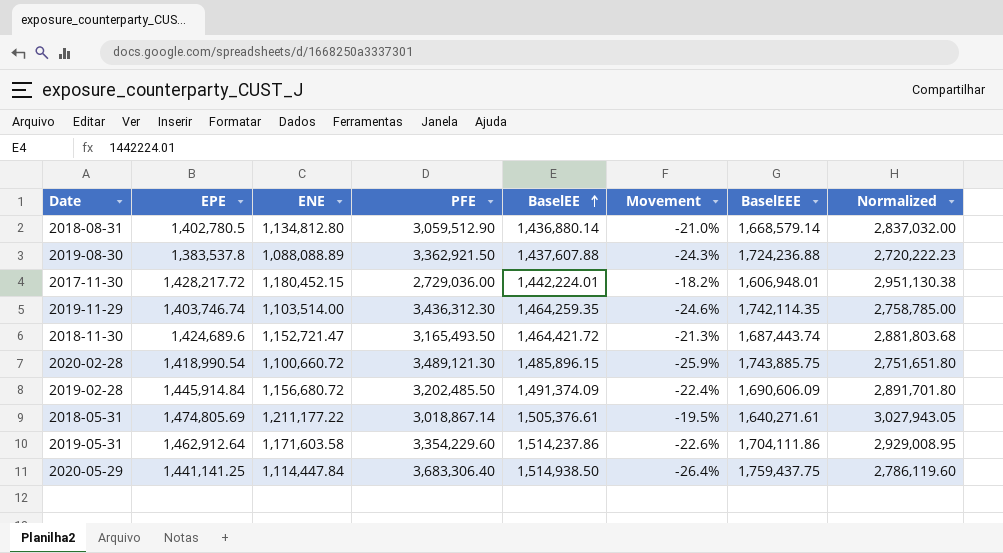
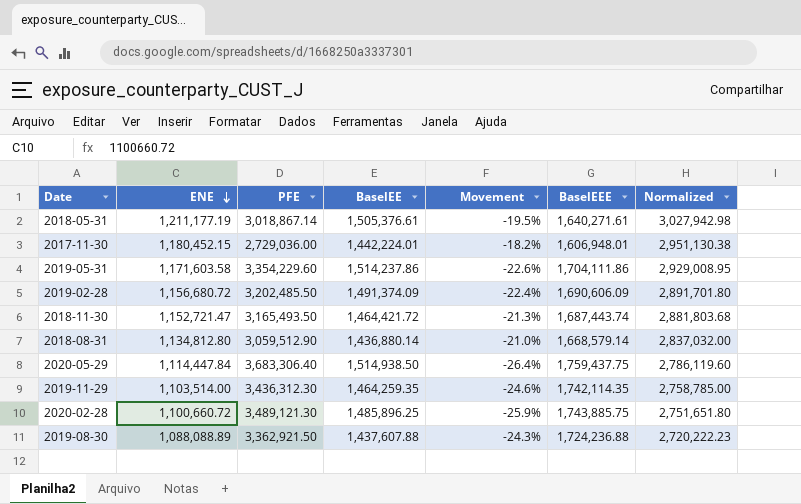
row order: BaselEE ascending -> ENE descending
column EPE | position: 2 -> none
2018-05-31 | ENE: 1,211,177.22 -> 1,211,177.19
2018-05-31 | Normalized: 3,027,943.05 -> 3,027,942.98
2020-02-28 | BaselEE: 1,485,896.15 -> 1,485,896.25

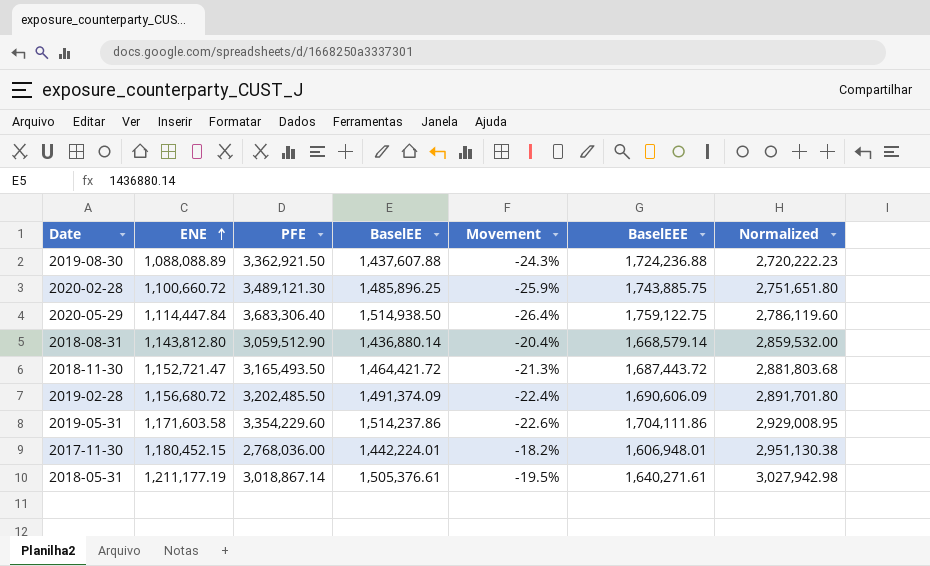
row order: ENE descending -> ENE ascending
row 2019-11-29: 1,103,514.00 | 3,436,312.30 | 1,464,259.35 | -24.6% | 1,742,114.35 | 2,758,785.00 -> none
2020-05-29 | BaselEEE: 1,759,437.75 -> 1,759,122.75
2018-08-31 | ENE: 1,134,812.80 -> 1,143,812.80
2018-08-31 | Movement: -21.0% -> -20.4%
2018-08-31 | Normalized: 2,837,032.00 -> 2,859,532.00
2018-11-30 | BaselEEE: 1,687,443.74 -> 1,687,443.72
2017-11-30 | PFE: 2,729,036.00 -> 2,768,036.00

